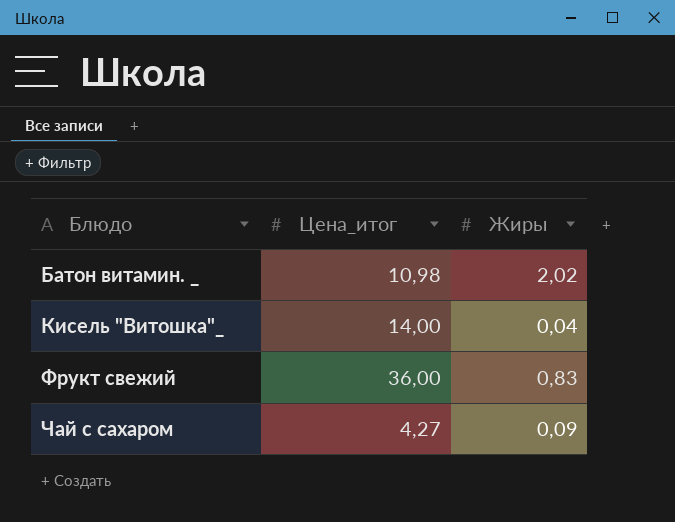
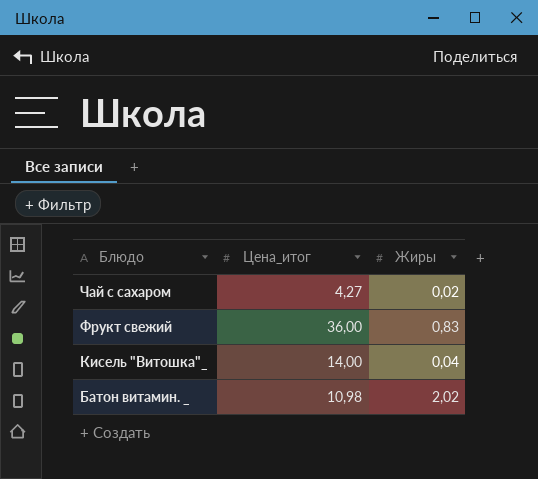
row order: Блюдо ascending -> Блюдо descending
Чай с сахаром | Жиры: 0,09 -> 0,02

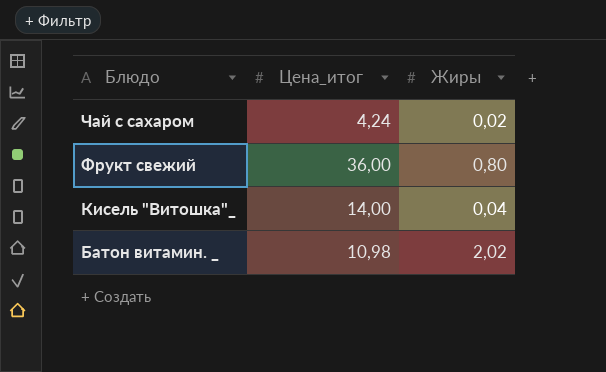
Чай с сахаром | Цена_итог: 4,27 -> 4,24
Фрукт свежий | Жиры: 0,83 -> 0,80

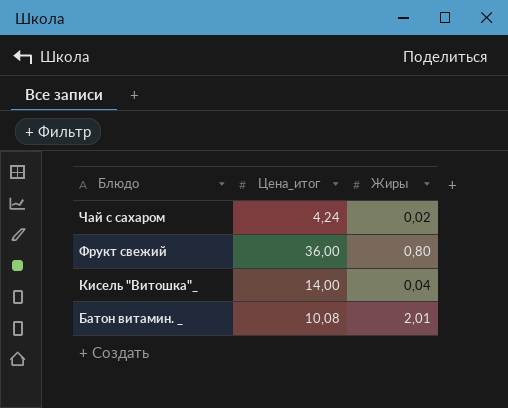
Батон витамин. _ | Цена_итог: 10,98 -> 10,08
Батон витамин. _ | Жиры: 2,02 -> 2,01

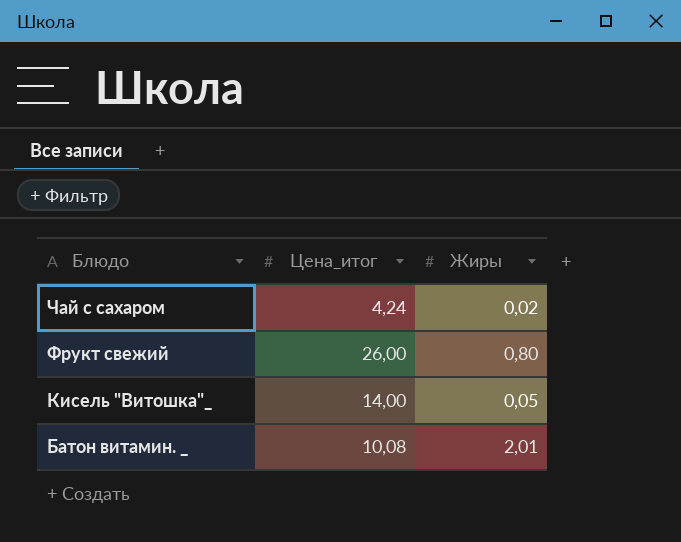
Фрукт свежий | Цена_итог: 36,00 -> 26,00
Кисель "Витошка"_ | Жиры: 0,04 -> 0,05

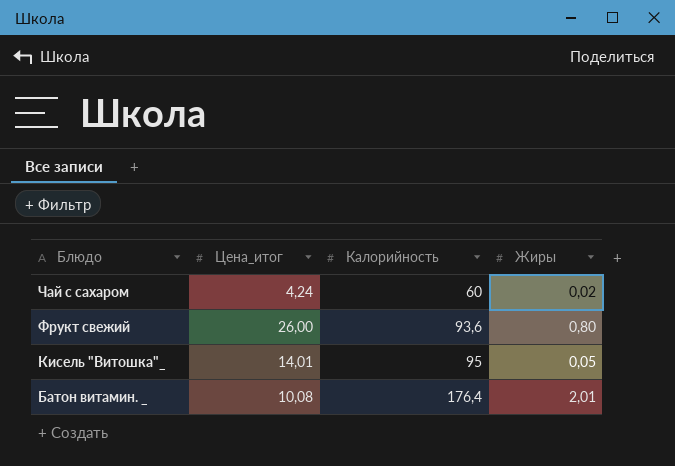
column Калорийность | position: none -> 3
Кисель "Витошка"_ | Цена_итог: 14,00 -> 14,01

